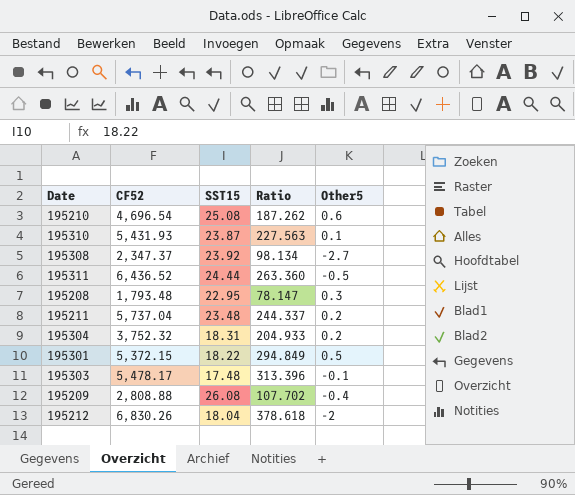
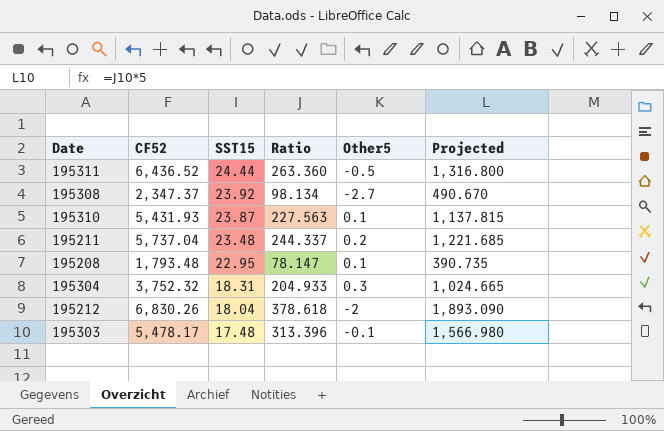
row order: none -> SST15 descending
column Projected | formula: none -> [Ratio] * 5
row 195210: 4,696.54 | 25.08 | 187.262 | 0.6 -> none
row 195301: 5,372.15 | 18.22 | 294.849 | 0.5 -> none
row 195209: 2,808.88 | 26.08 | 107.702 | -0.4 -> none
195208 | Other5: 0.3 -> 0.1
195304 | Other5: 0.2 -> 0.3

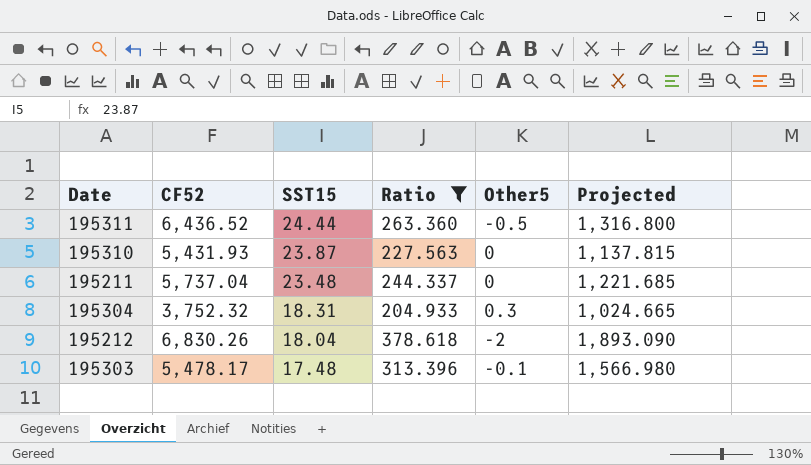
filter: none -> Ratio >= 204.933
195310 | Other5: 0.1 -> 0
195211 | Other5: 0.2 -> 0

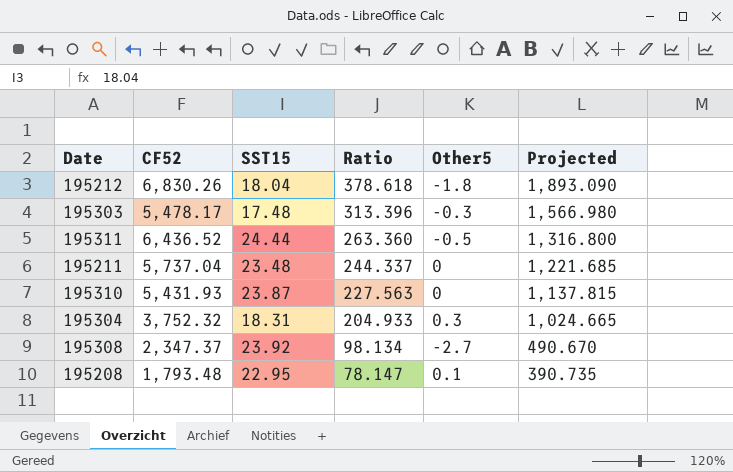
filter: Ratio >= 204.933 -> none
row order: SST15 descending -> Ratio descending
195212 | Other5: -2 -> -1.8
195303 | Other5: -0.1 -> -0.3

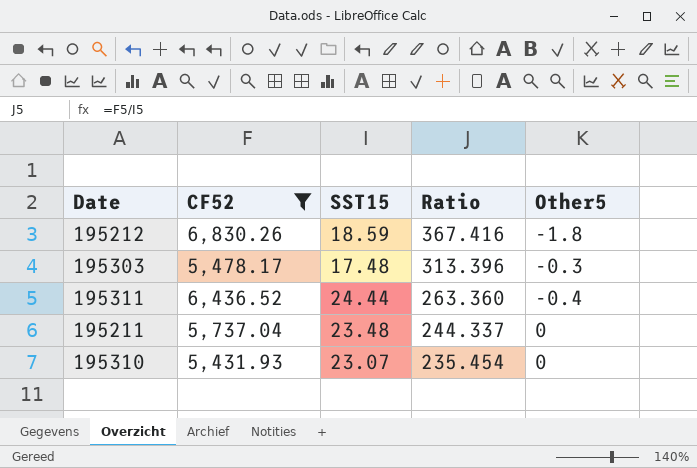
filter: none -> CF52 >= 5,431.93
column Projected | formula: [Ratio] * 5 -> none
195212 | SST15: 18.04 -> 18.59
195212 | Ratio: 378.618 -> 367.416
195311 | Other5: -0.5 -> -0.4
195310 | SST15: 23.87 -> 23.07
195310 | Ratio: 227.563 -> 235.454

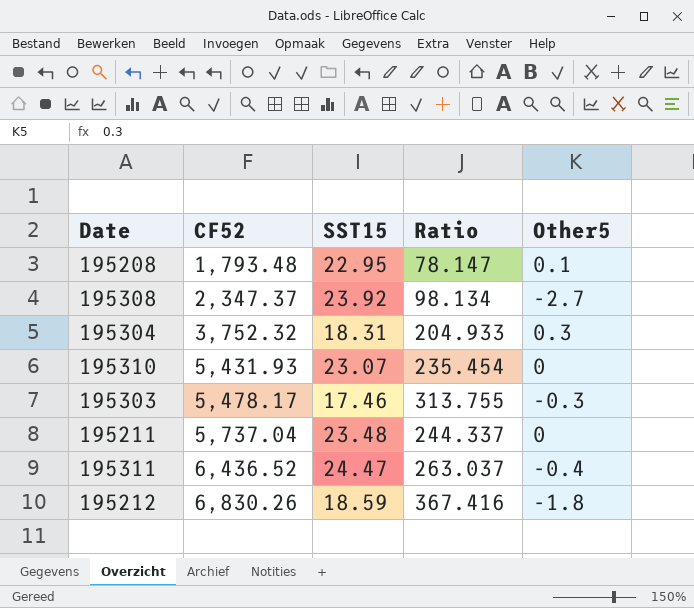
filter: CF52 >= 5,431.93 -> none
row order: Ratio descending -> CF52 ascending
195303 | SST15: 17.48 -> 17.46
195303 | Ratio: 313.396 -> 313.755
195311 | SST15: 24.44 -> 24.47
195311 | Ratio: 263.360 -> 263.037

